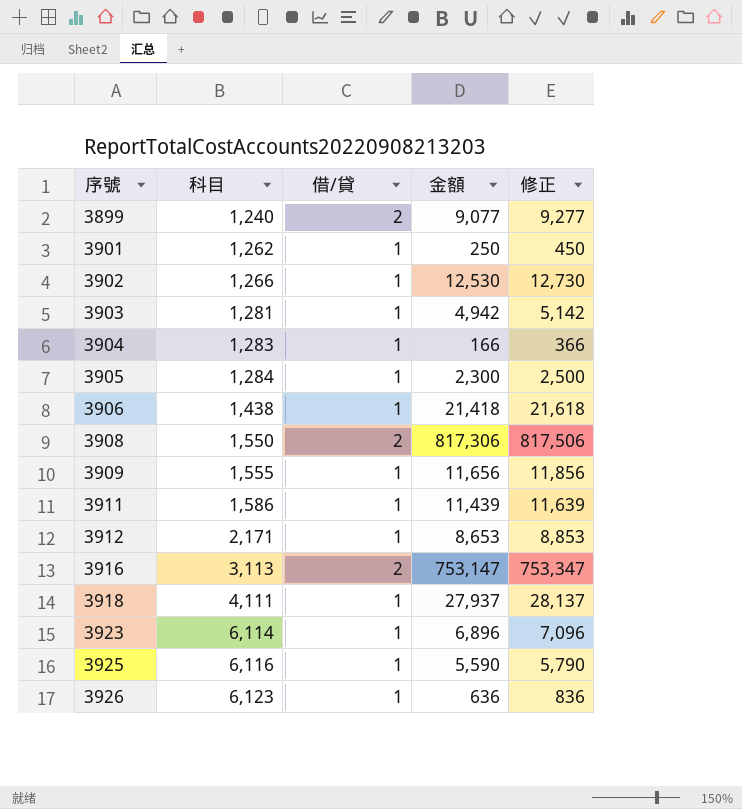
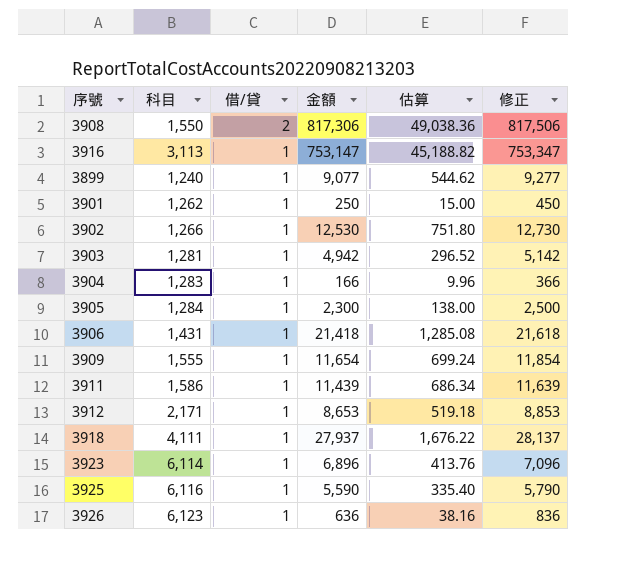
row order: 序號 ascending -> 借/貸 descending
column 估算 | formula: none -> [金額] * 0.06
3916 | 借/貸: 2 -> 1
3899 | 借/貸: 2 -> 1
3906 | 科目: 1,438 -> 1,431
3909 | 金額: 11,656 -> 11,654
3909 | 修正: 11,856 -> 11,854

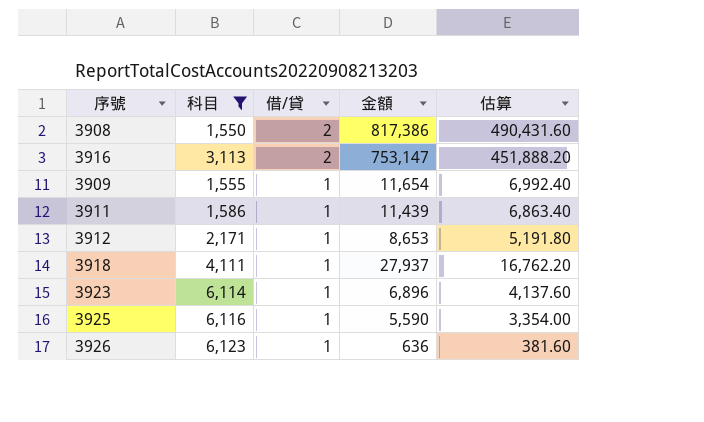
filter: none -> 科目 >= 1,550
column 修正 | formula: [金額] + 200 -> none
column 估算 | formula: [金額] * 0.06 -> [金額] * 0.6
3908 | 金額: 817,306 -> 817,386
3916 | 借/貸: 1 -> 2

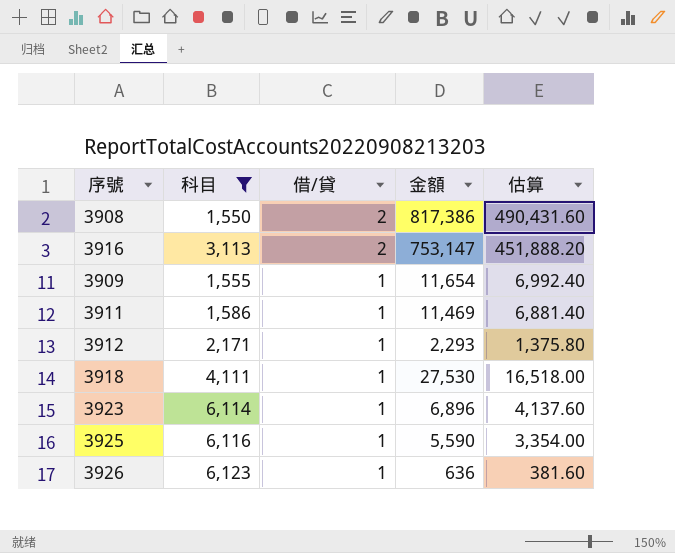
3911 | 金額: 11,439 -> 11,469
3911 | 估算: 6,863.40 -> 6,881.40
3912 | 金額: 8,653 -> 2,293
3912 | 估算: 5,191.80 -> 1,375.80
3918 | 金額: 27,937 -> 27,530
3918 | 估算: 16,762.20 -> 16,518.00

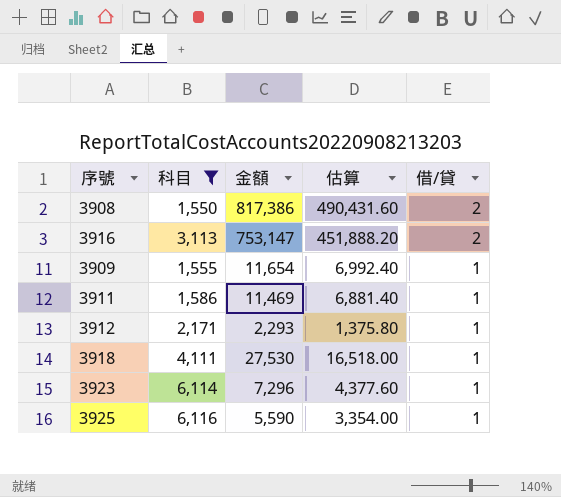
column 借/貸 | position: 3 -> 5
row 3926: 6,123 | 1 | 636 | 381.60 -> none
3923 | 金額: 6,896 -> 7,296
3923 | 估算: 4,137.60 -> 4,377.60

